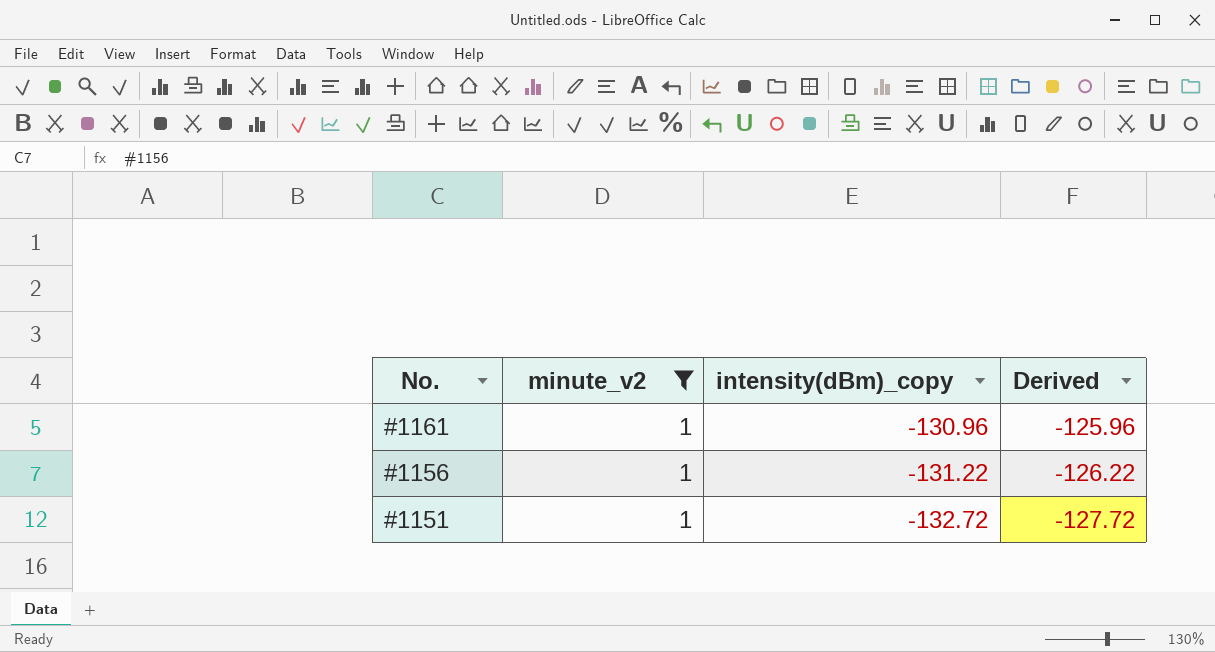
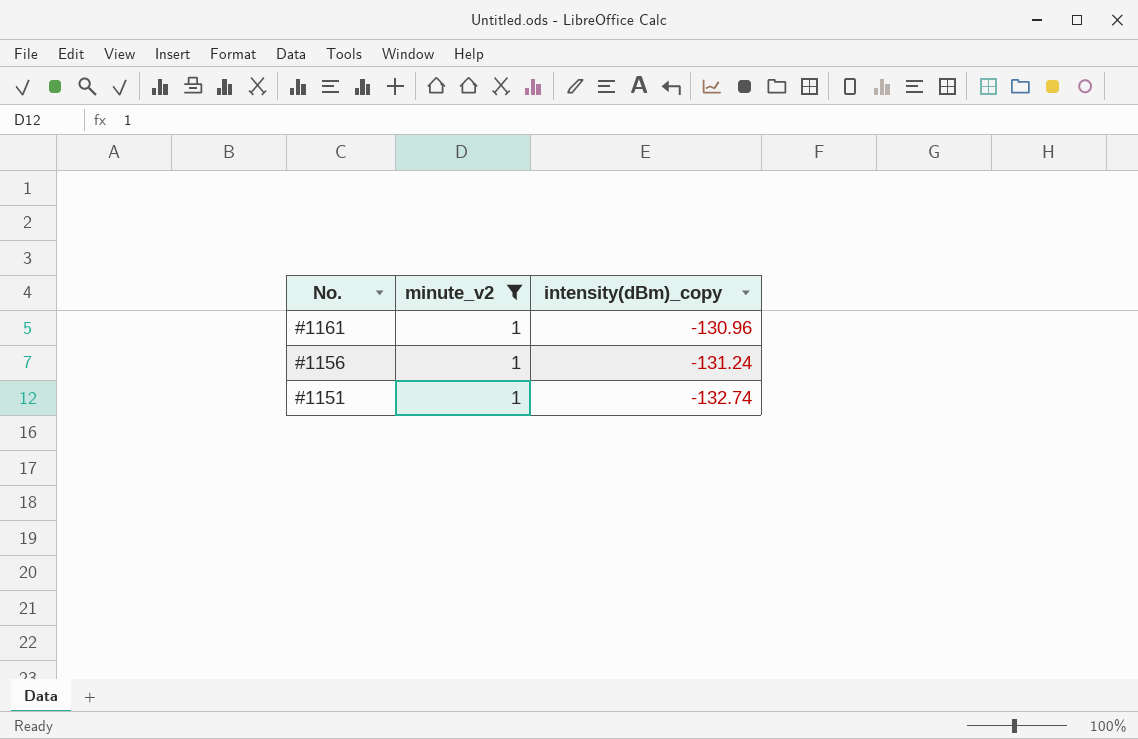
column Derived | formula: [intensity(dBm)_copy] + 5 -> none
#1156 | intensity(dBm)_copy: -131.22 -> -131.24
#1151 | intensity(dBm)_copy: -132.72 -> -132.74

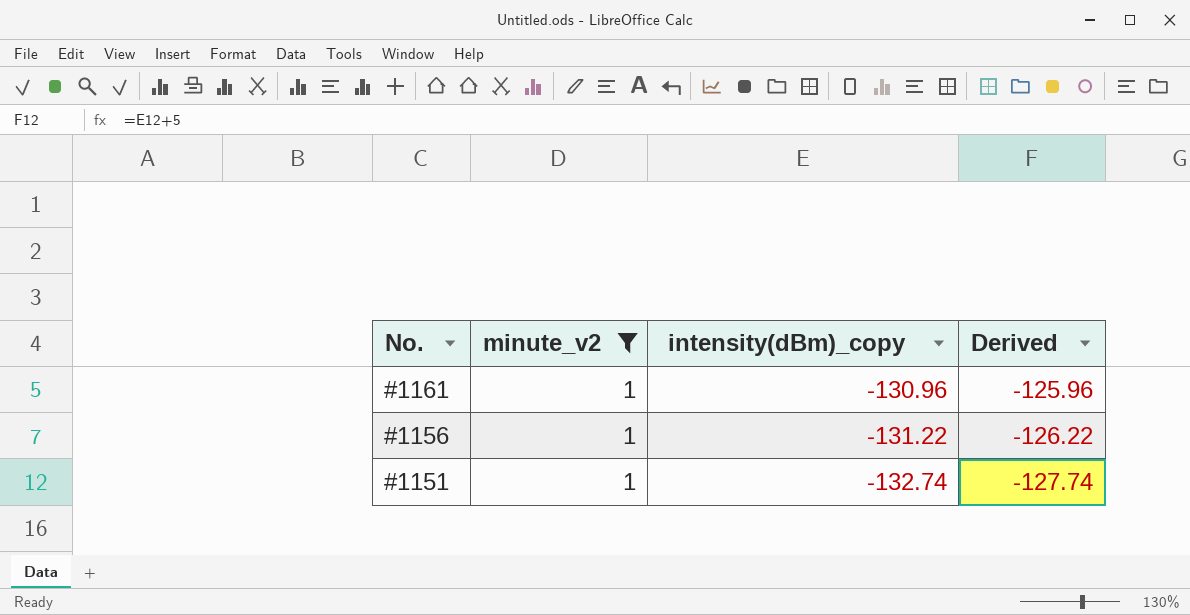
column Derived | formula: none -> [intensity(dBm)_copy] + 5
#1156 | intensity(dBm)_copy: -131.24 -> -131.22

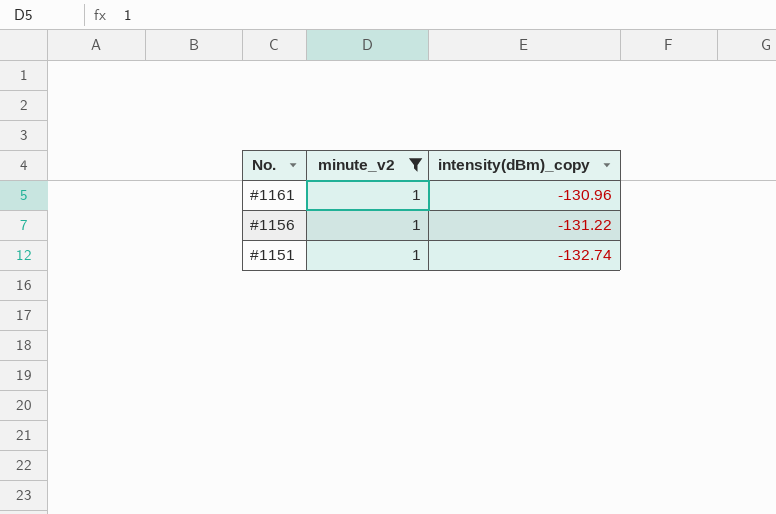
column Derived | formula: [intensity(dBm)_copy] + 5 -> none

